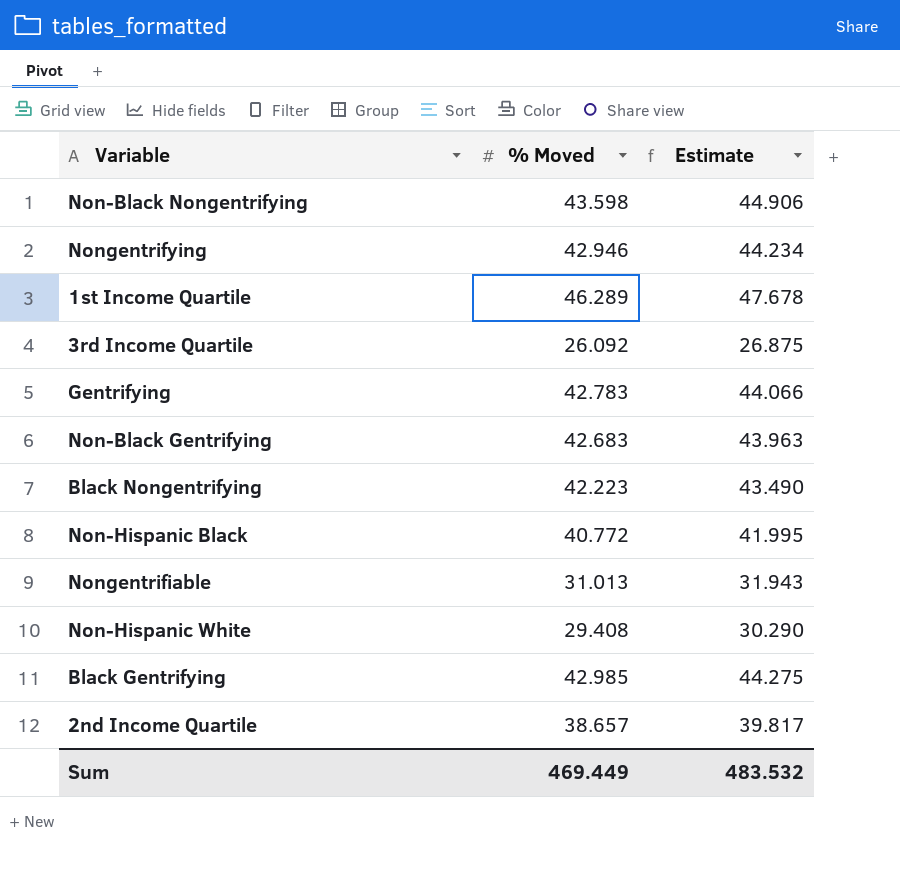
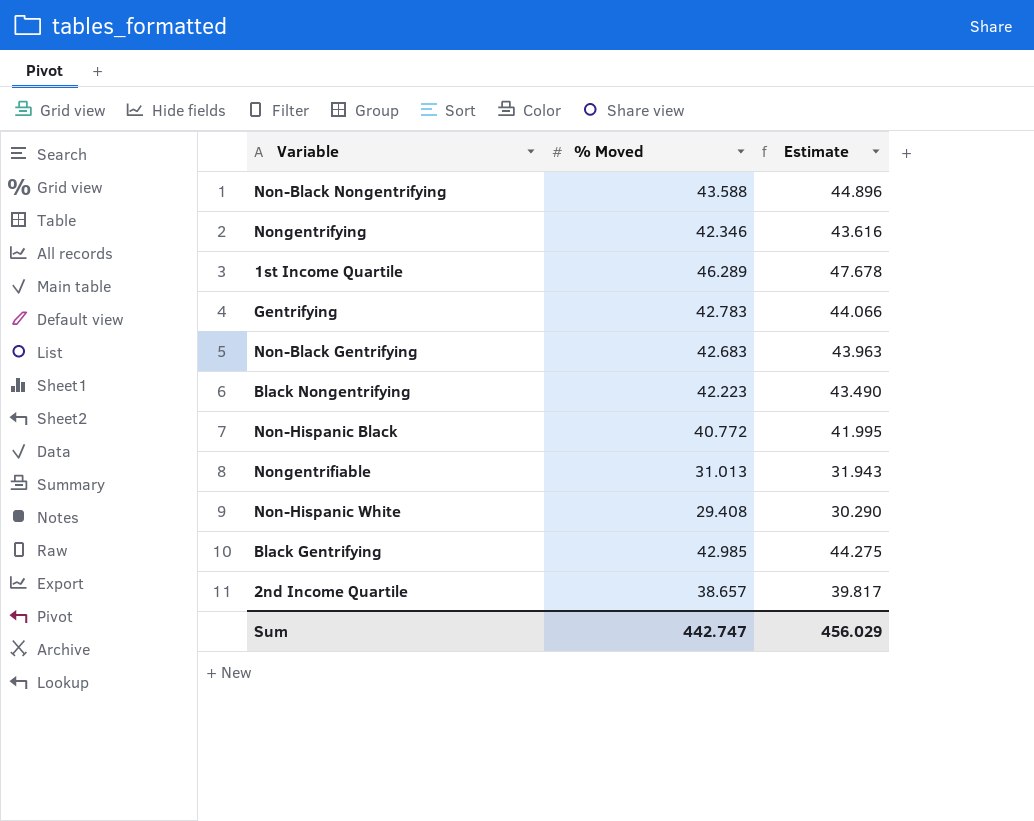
row 3rd Income Quartile: 26.092 | 26.875 -> none
Non-Black Nongentrifying | % Moved: 43.598 -> 43.588
Non-Black Nongentrifying | Estimate: 44.906 -> 44.896
Nongentrifying | % Moved: 42.946 -> 42.346
Nongentrifying | Estimate: 44.234 -> 43.616
Sum | % Moved: 469.449 -> 442.747
Sum | Estimate: 483.532 -> 456.029

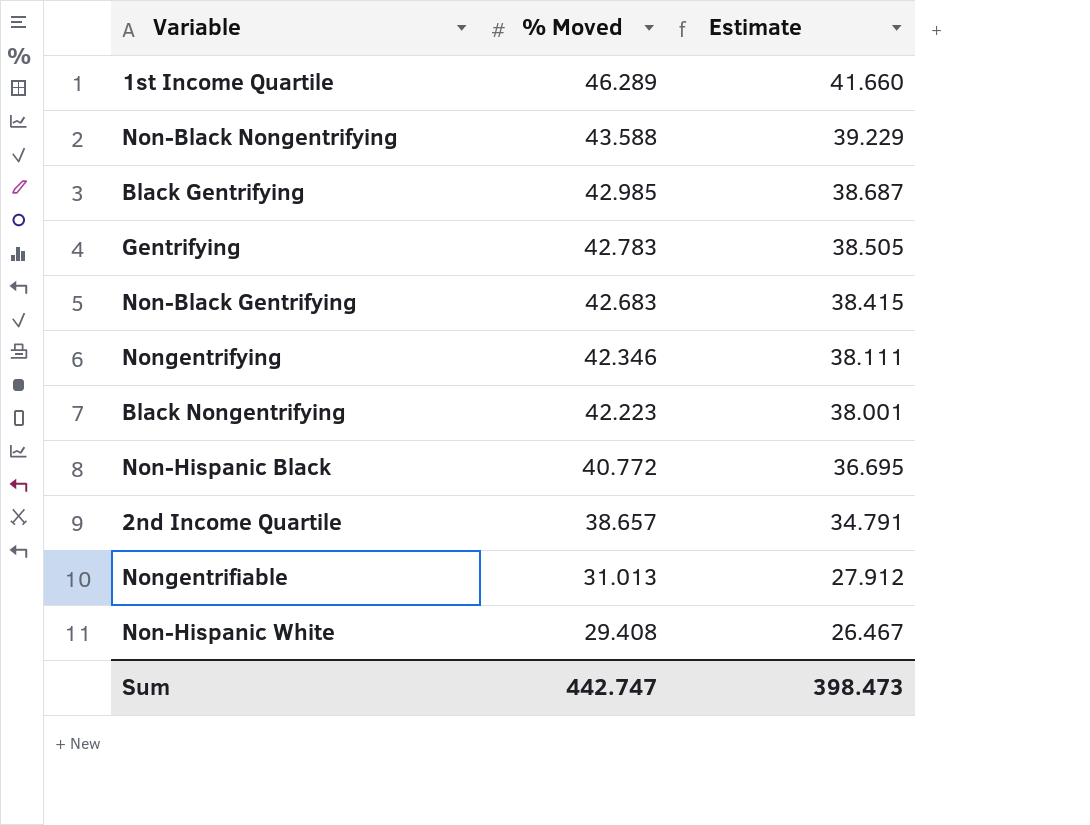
row order: none -> % Moved descending
column Estimate | formula: [% Moved] * 1.03 -> [% Moved] * 0.9
Sum | Estimate: 456.029 -> 398.473

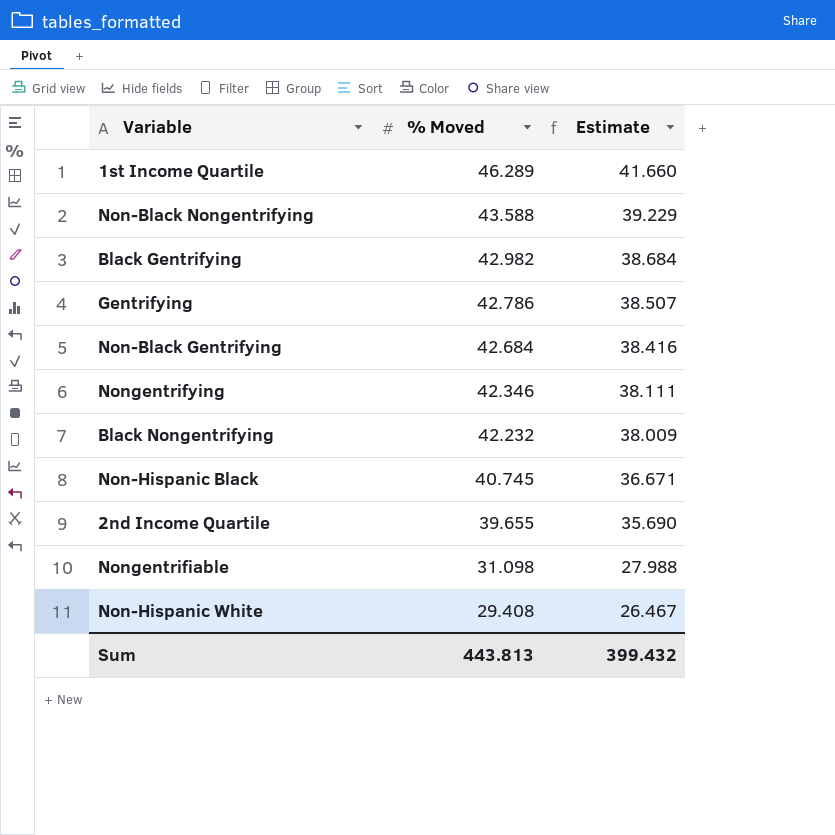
Black Gentrifying | % Moved: 42.985 -> 42.982
Black Gentrifying | Estimate: 38.687 -> 38.684
Gentrifying | % Moved: 42.783 -> 42.786
Gentrifying | Estimate: 38.505 -> 38.507
Non-Black Gentrifying | % Moved: 42.683 -> 42.684
Non-Black Gentrifying | Estimate: 38.415 -> 38.416
Black Nongentrifying | % Moved: 42.223 -> 42.232
Black Nongentrifying | Estimate: 38.001 -> 38.009
Non-Hispanic Black | % Moved: 40.772 -> 40.745
Non-Hispanic Black | Estimate: 36.695 -> 36.671
2nd Income Quartile | % Moved: 38.657 -> 39.655
2nd Income Quartile | Estimate: 34.791 -> 35.690
Nongentrifiable | % Moved: 31.013 -> 31.098
Nongentrifiable | Estimate: 27.912 -> 27.988
Sum | % Moved: 442.747 -> 443.813
Sum | Estimate: 398.473 -> 399.432

